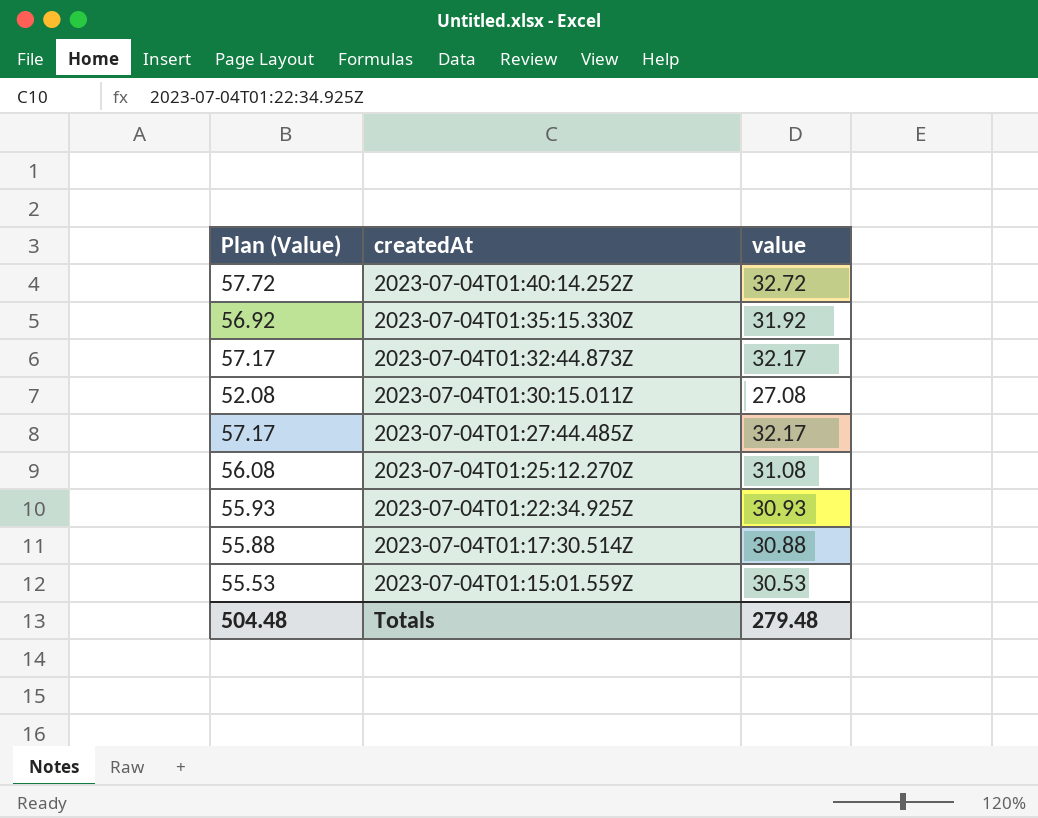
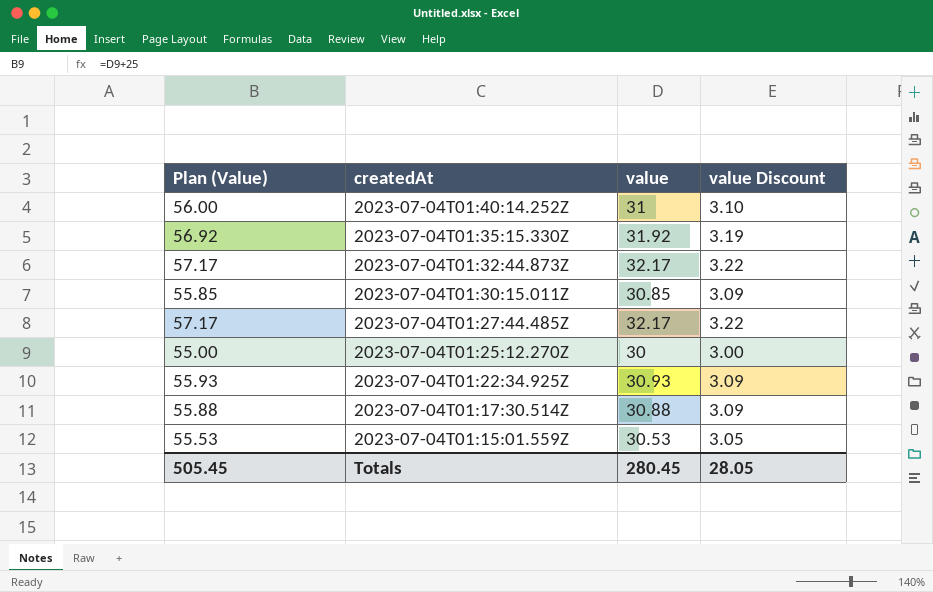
column value Discount | formula: none -> [value] * 0.1
2023-07-04T01:40:14.252Z | Plan (Value): 57.72 -> 56.00
2023-07-04T01:40:14.252Z | value: 32.72 -> 31
2023-07-04T01:30:15.011Z | Plan (Value): 52.08 -> 55.85
2023-07-04T01:30:15.011Z | value: 27.08 -> 30.85
2023-07-04T01:25:12.270Z | Plan (Value): 56.08 -> 55.00
2023-07-04T01:25:12.270Z | value: 31.08 -> 30
Totals | Plan (Value): 504.48 -> 505.45
Totals | value: 279.48 -> 280.45

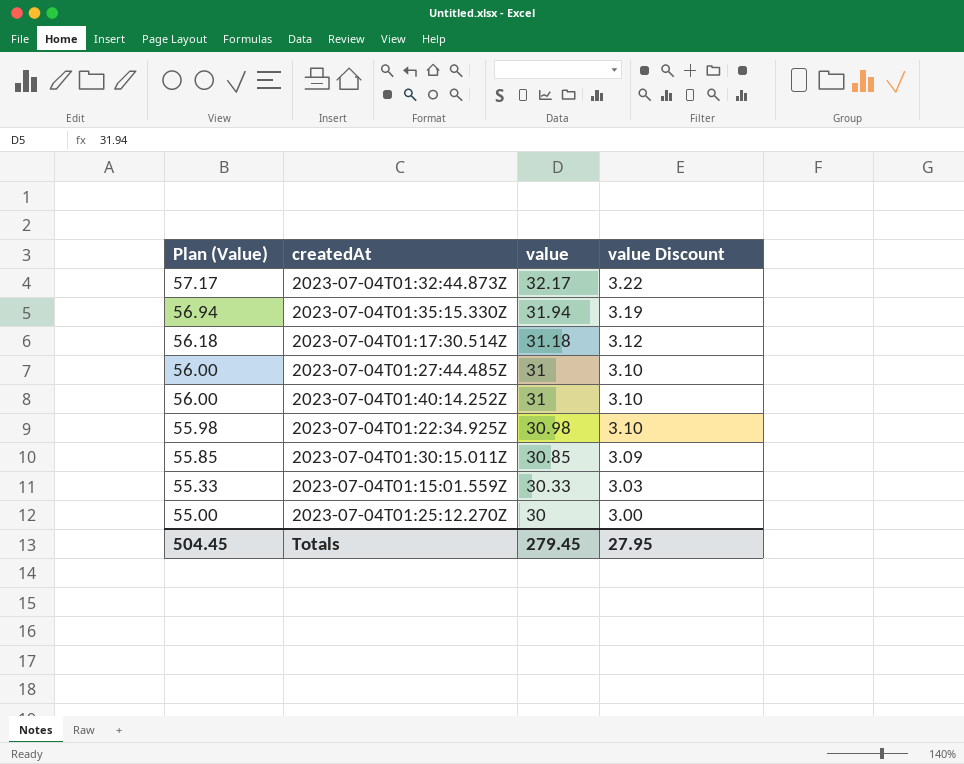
row order: createdAt descending -> Plan (Value) descending
2023-07-04T01:35:15.330Z | Plan (Value): 56.92 -> 56.94
2023-07-04T01:35:15.330Z | value: 31.92 -> 31.94
2023-07-04T01:17:30.514Z | Plan (Value): 55.88 -> 56.18
2023-07-04T01:17:30.514Z | value: 30.88 -> 31.18
2023-07-04T01:17:30.514Z | value Discount: 3.09 -> 3.12
2023-07-04T01:27:44.485Z | Plan (Value): 57.17 -> 56.00
2023-07-04T01:27:44.485Z | value: 32.17 -> 31
2023-07-04T01:27:44.485Z | value Discount: 3.22 -> 3.10
2023-07-04T01:22:34.925Z | Plan (Value): 55.93 -> 55.98
2023-07-04T01:22:34.925Z | value: 30.93 -> 30.98
2023-07-04T01:22:34.925Z | value Discount: 3.09 -> 3.10
2023-07-04T01:15:01.559Z | Plan (Value): 55.53 -> 55.33
2023-07-04T01:15:01.559Z | value: 30.53 -> 30.33
2023-07-04T01:15:01.559Z | value Discount: 3.05 -> 3.03
Totals | Plan (Value): 505.45 -> 504.45
Totals | value: 280.45 -> 279.45
Totals | value Discount: 28.05 -> 27.95

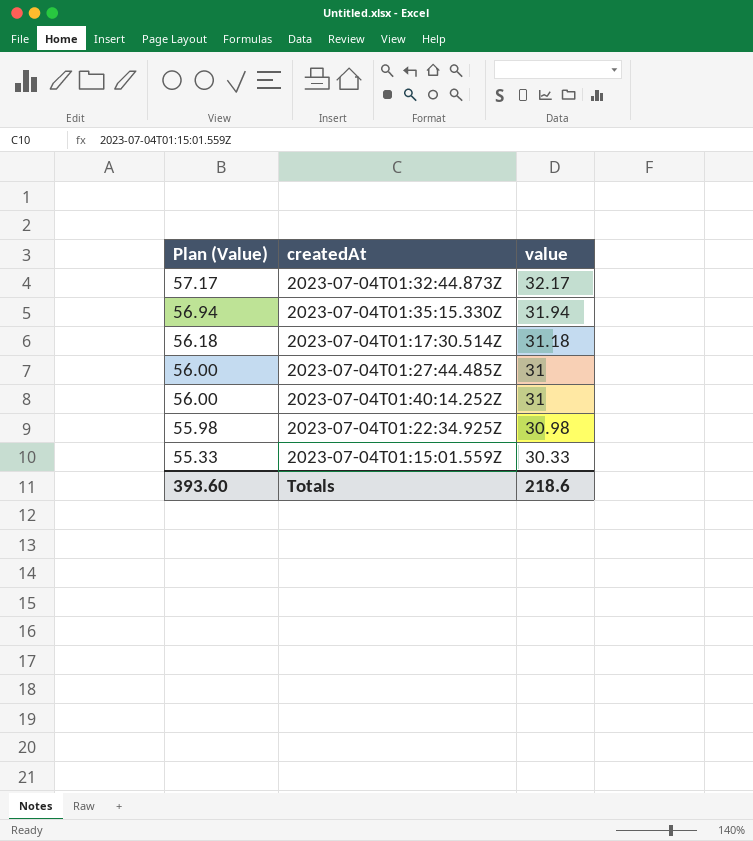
column value Discount | formula: [value] * 0.1 -> none
row 2023-07-04T01:30:15.011Z: 55.85 | 30.85 | 3.09 -> none
row 2023-07-04T01:25:12.270Z: 55.00 | 30 | 3.00 -> none
Totals | Plan (Value): 504.45 -> 393.60
Totals | value: 279.45 -> 218.6

